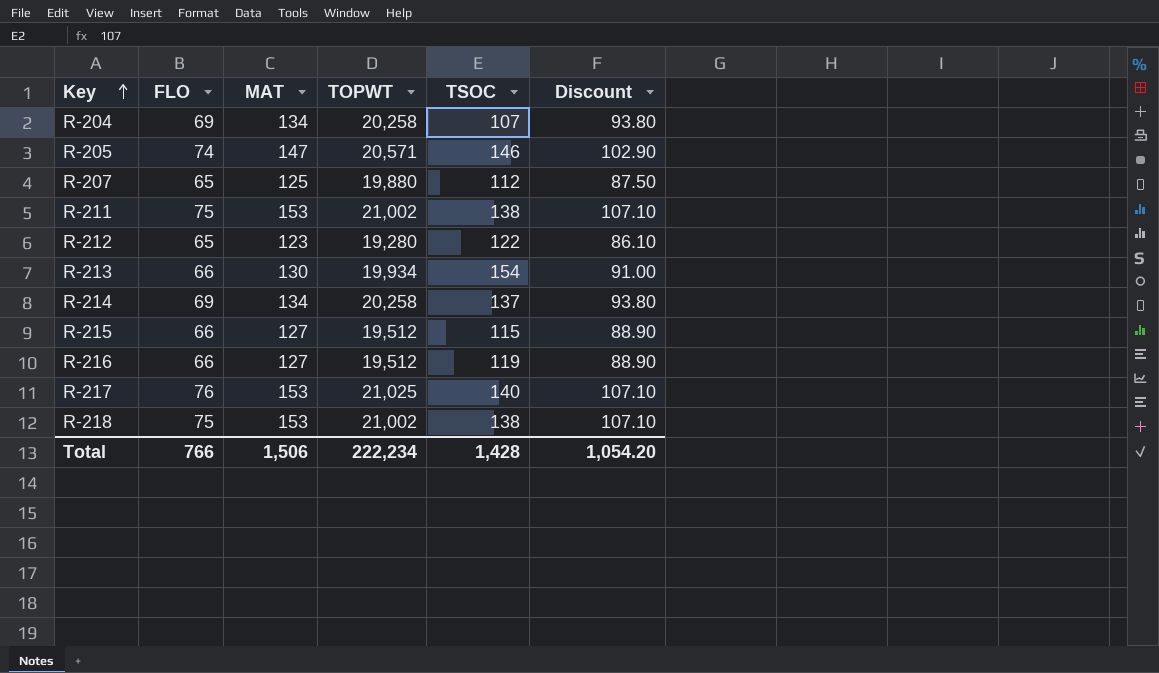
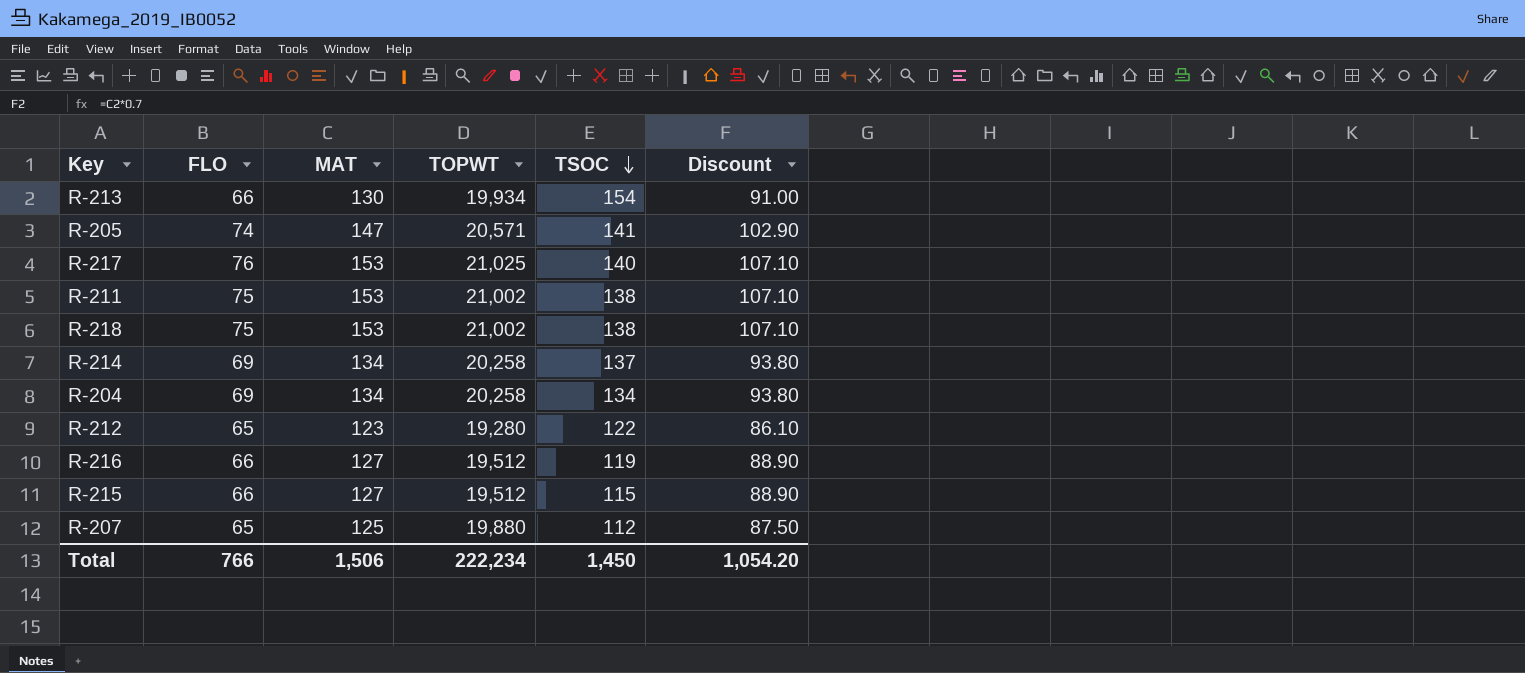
row order: Key ascending -> TSOC descending
R-205 | TSOC: 146 -> 141
R-204 | TSOC: 107 -> 134
Total | TSOC: 1,428 -> 1,450

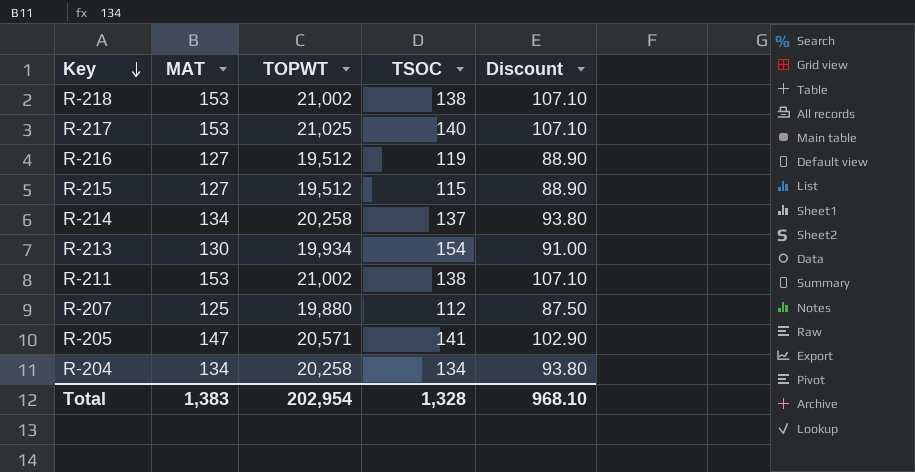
row order: TSOC descending -> Key descending
column FLO | position: 2 -> none
row R-212: 65 | 123 | 19,280 | 122 | 86.10 -> none
Total | MAT: 1,506 -> 1,383
Total | TOPWT: 222,234 -> 202,954
Total | TSOC: 1,450 -> 1,328
Total | Discount: 1,054.20 -> 968.10

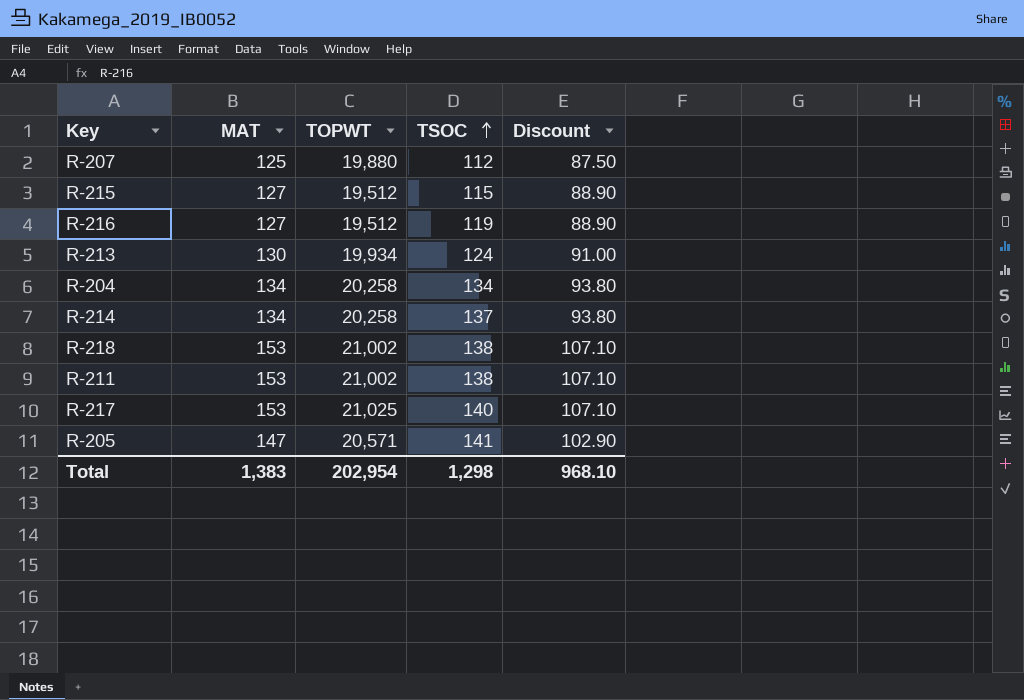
row order: Key descending -> TSOC ascending
R-213 | TSOC: 154 -> 124
Total | TSOC: 1,328 -> 1,298

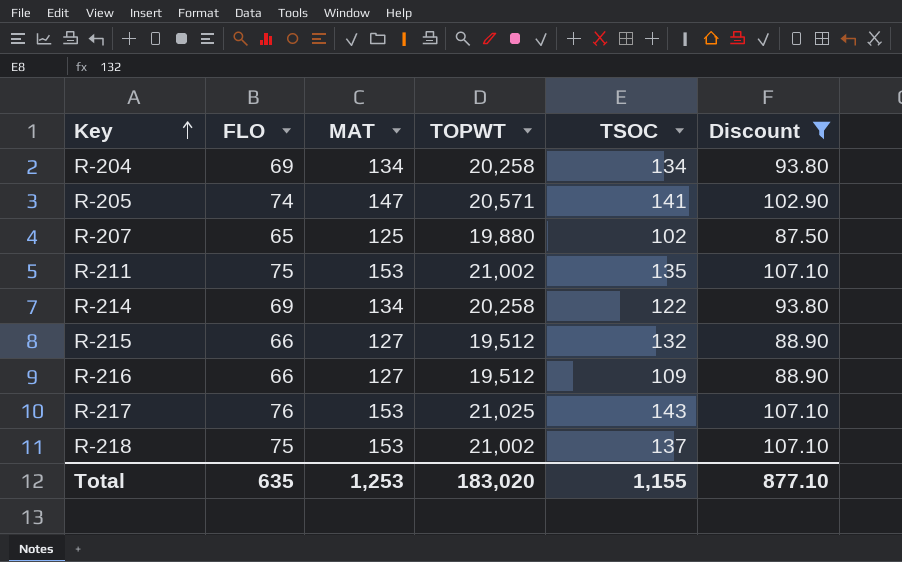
filter: none -> Discount != 91.00
row order: TSOC ascending -> Key ascending
column FLO | position: none -> 2
R-207 | TSOC: 112 -> 102
R-211 | TSOC: 138 -> 135
R-214 | TSOC: 137 -> 122
R-215 | TSOC: 115 -> 132
R-216 | TSOC: 119 -> 109
R-217 | TSOC: 140 -> 143
R-218 | TSOC: 138 -> 137
Total | MAT: 1,383 -> 1,253
Total | TOPWT: 202,954 -> 183,020
Total | TSOC: 1,298 -> 1,155
Total | Discount: 968.10 -> 877.10

